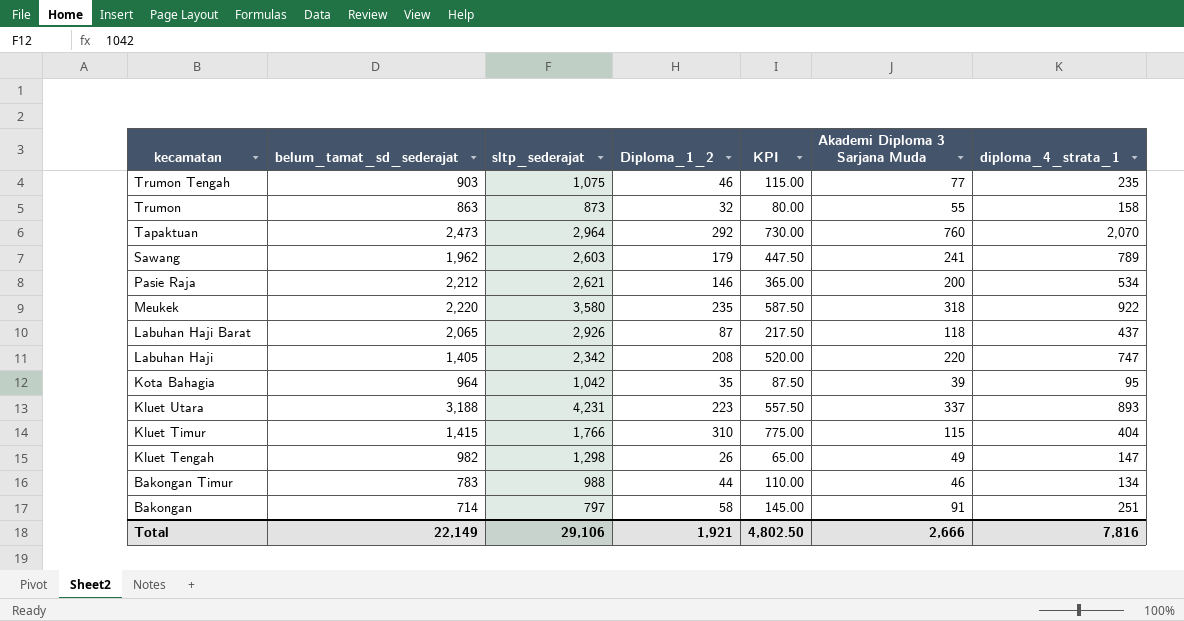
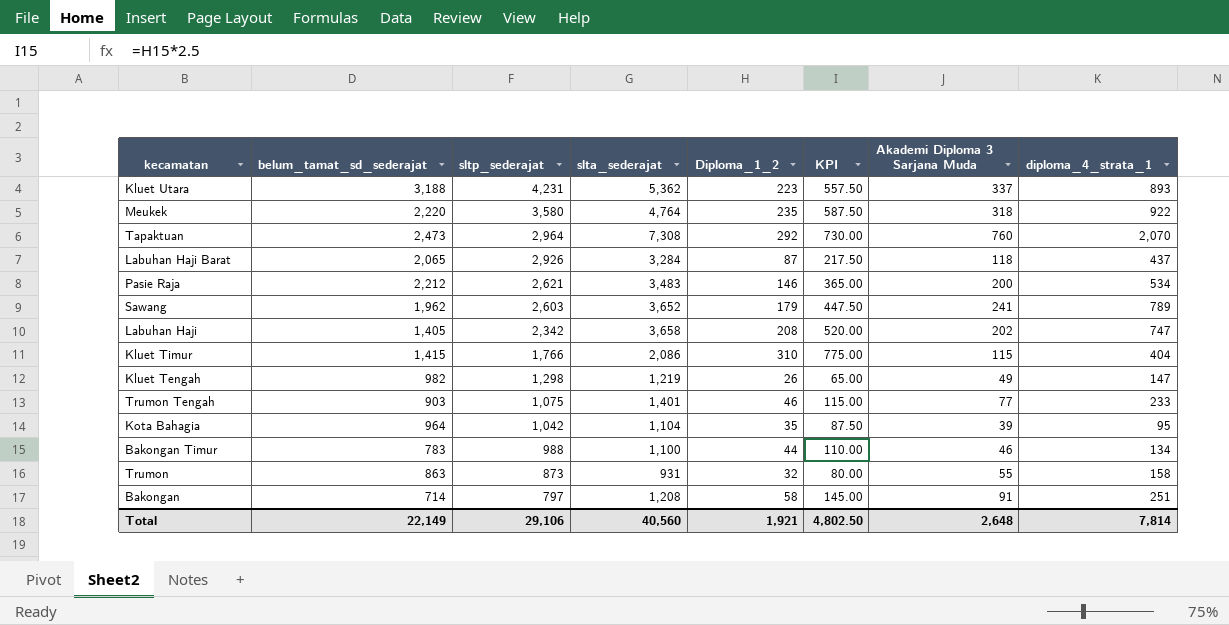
row order: kecamatan descending -> sltp_sederajat descending
column slta_sederajat | position: none -> 4
Labuhan Haji | Akademi Diploma 3 Sarjana Muda: 220 -> 202
Trumon Tengah | diploma_4_strata_1: 235 -> 233
Total | Akademi Diploma 3 Sarjana Muda: 2,666 -> 2,648
Total | diploma_4_strata_1: 7,816 -> 7,814

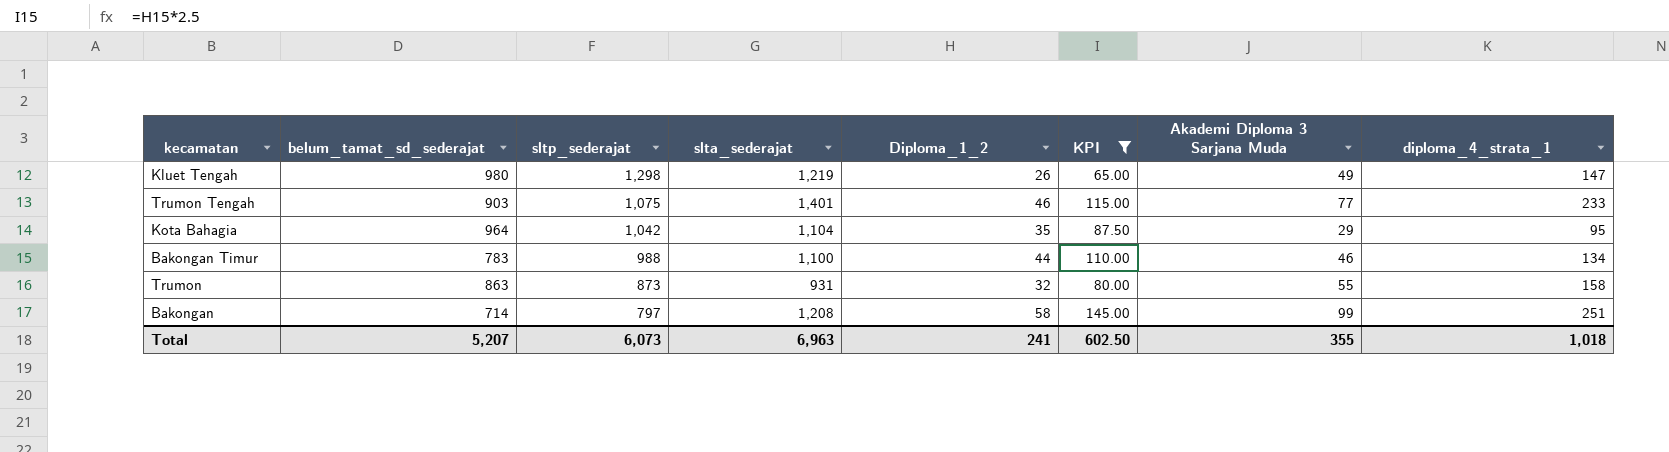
filter: none -> KPI <= 145.00
Kluet Tengah | belum_tamat_sd_sederajat: 982 -> 980
Kota Bahagia | Akademi Diploma 3 Sarjana Muda: 39 -> 29
Bakongan | Akademi Diploma 3 Sarjana Muda: 91 -> 99
Total | belum_tamat_sd_sederajat: 22,149 -> 5,207
Total | sltp_sederajat: 29,106 -> 6,073
Total | slta_sederajat: 40,560 -> 6,963
Total | Diploma_1_2: 1,921 -> 241
Total | KPI: 4,802.50 -> 602.50
Total | Akademi Diploma 3 Sarjana Muda: 2,648 -> 355
Total | diploma_4_strata_1: 7,814 -> 1,018

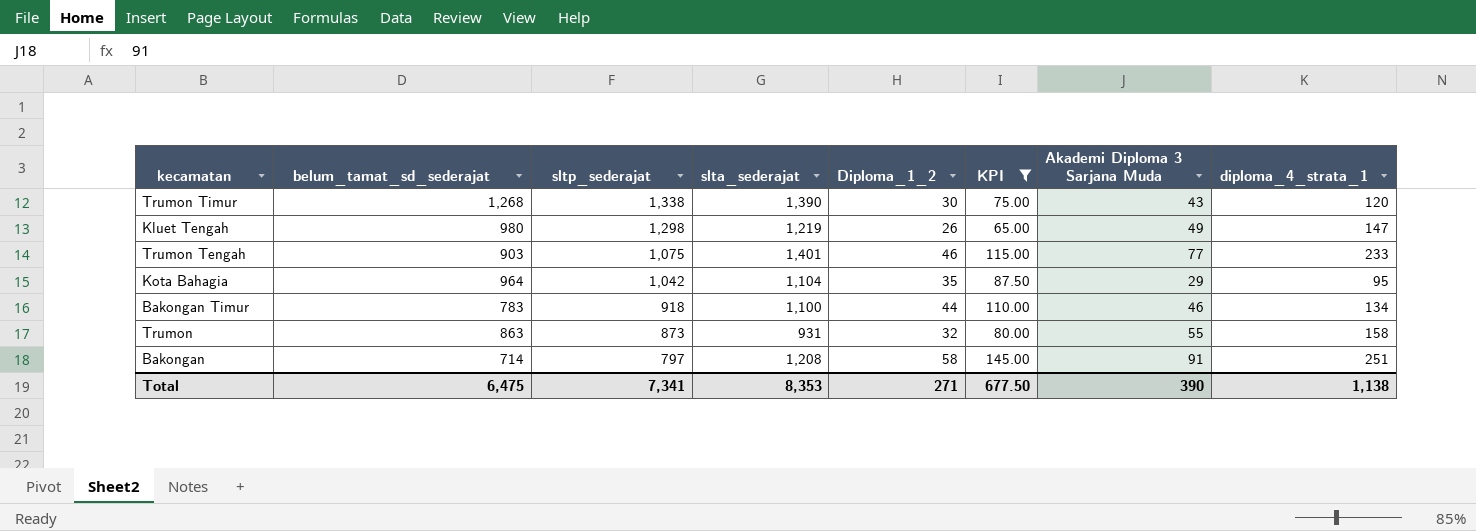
row Trumon Timur: none -> 1,268 | 1,338 | 1,390 | 30 | 75.00 | 43 | 120
Bakongan Timur | sltp_sederajat: 988 -> 918
Bakongan | Akademi Diploma 3 Sarjana Muda: 99 -> 91
Total | belum_tamat_sd_sederajat: 5,207 -> 6,475
Total | sltp_sederajat: 6,073 -> 7,341
Total | slta_sederajat: 6,963 -> 8,353
Total | Diploma_1_2: 241 -> 271
Total | KPI: 602.50 -> 677.50
Total | Akademi Diploma 3 Sarjana Muda: 355 -> 390
Total | diploma_4_strata_1: 1,018 -> 1,138

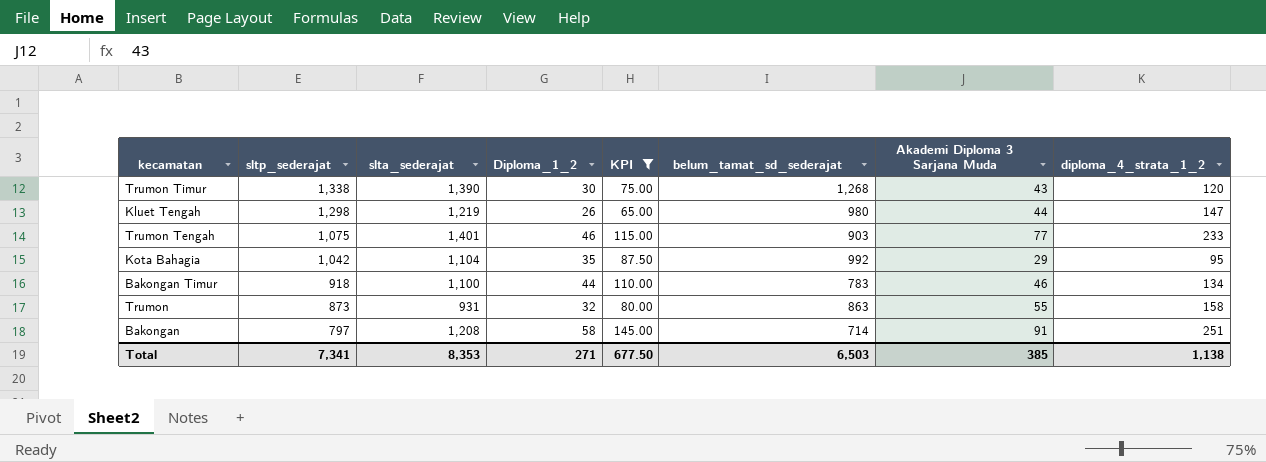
column belum_tamat_sd_sederajat | position: 2 -> 6
column name: diploma_4_strata_1 -> diploma_4_strata_1_2
Kluet Tengah | Akademi Diploma 3 Sarjana Muda: 49 -> 44
Kota Bahagia | belum_tamat_sd_sederajat: 964 -> 992
Total | belum_tamat_sd_sederajat: 6,475 -> 6,503
Total | Akademi Diploma 3 Sarjana Muda: 390 -> 385

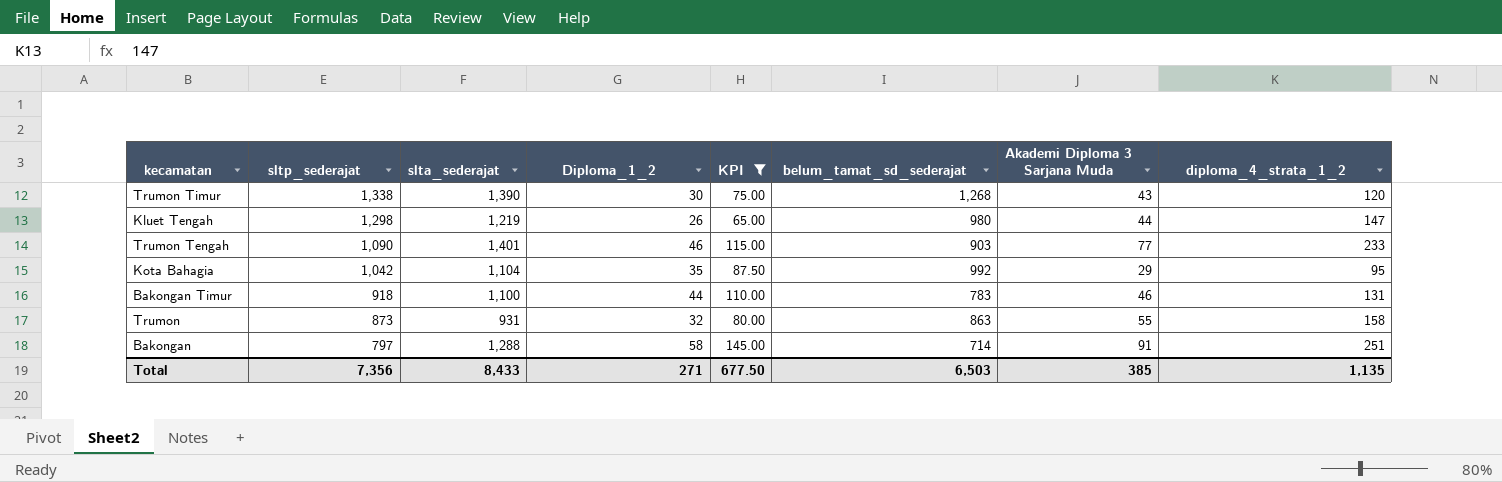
Trumon Tengah | sltp_sederajat: 1,075 -> 1,090
Bakongan Timur | diploma_4_strata_1_2: 134 -> 131
Bakongan | slta_sederajat: 1,208 -> 1,288
Total | sltp_sederajat: 7,341 -> 7,356
Total | slta_sederajat: 8,353 -> 8,433
Total | diploma_4_strata_1_2: 1,138 -> 1,135

